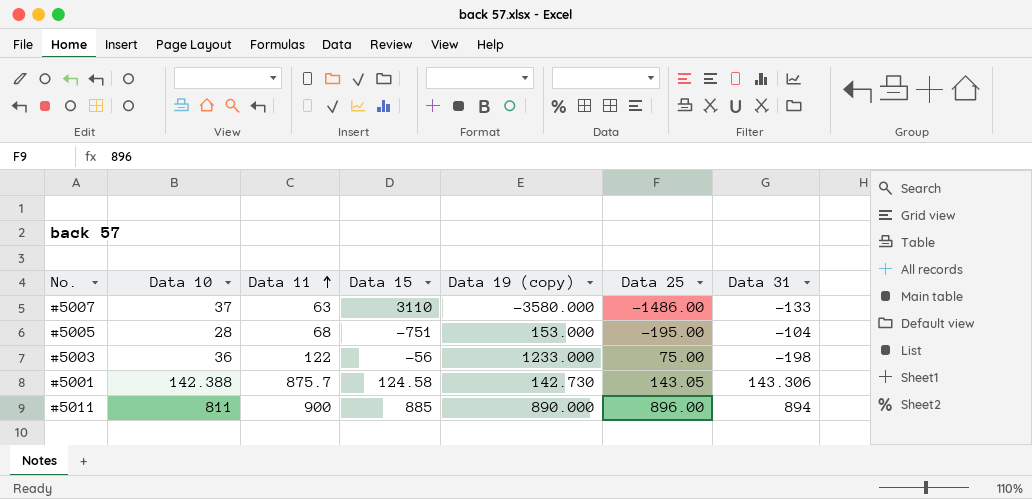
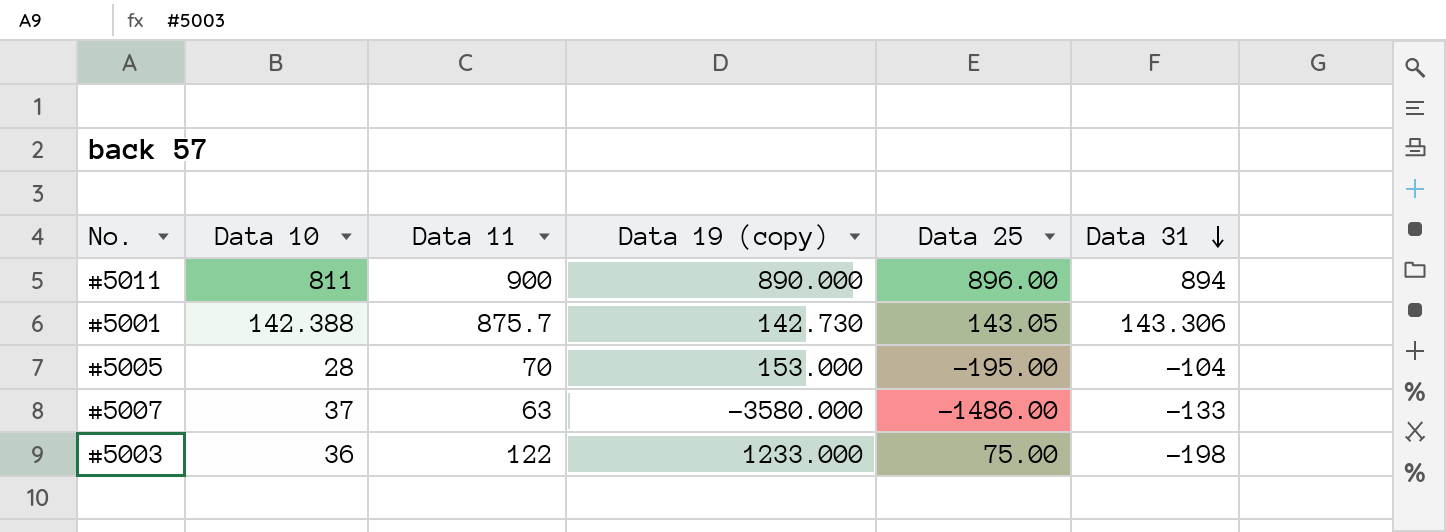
row order: Data 11 ascending -> Data 31 descending
column Data 15 | position: 4 -> none
#5005 | Data 11: 68 -> 70

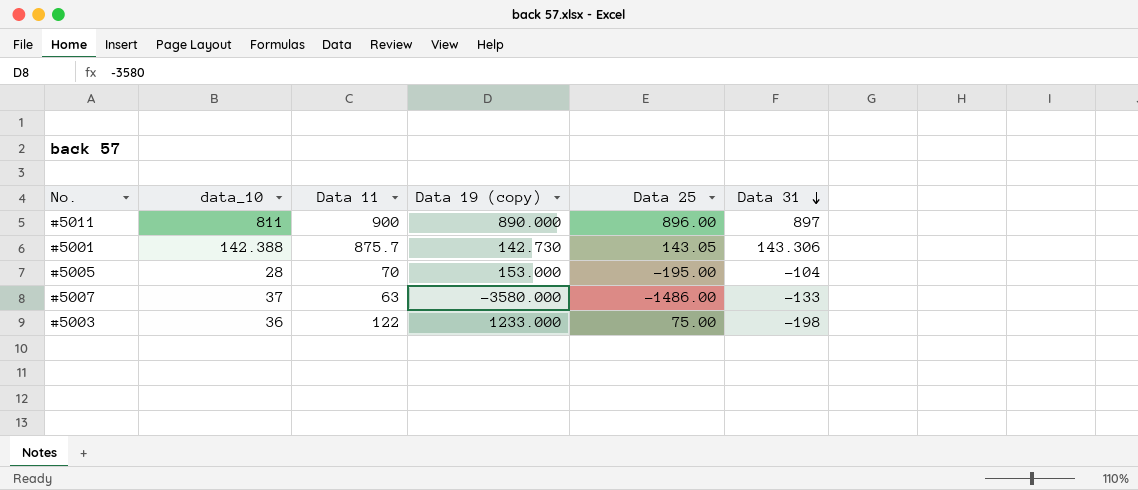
column name: Data 10 -> data_10
#5011 | Data 31: 894 -> 897

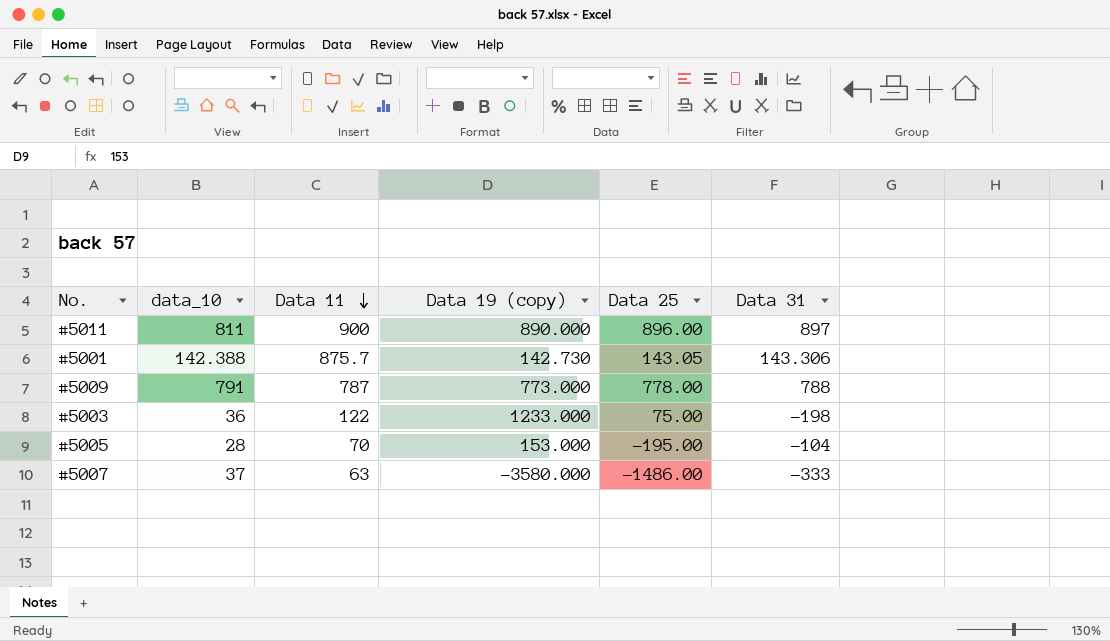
row order: Data 31 descending -> Data 11 descending
row #5009: none -> 791 | 787 | 773.000 | 778.00 | 788
#5007 | Data 31: -133 -> -333

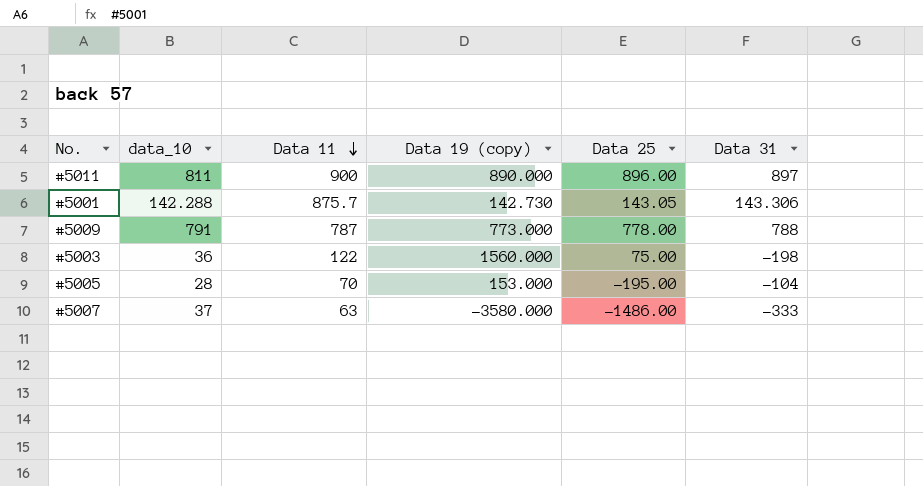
#5001 | data_10: 142.388 -> 142.288
#5003 | Data 19 (copy): 1233.000 -> 1560.000

